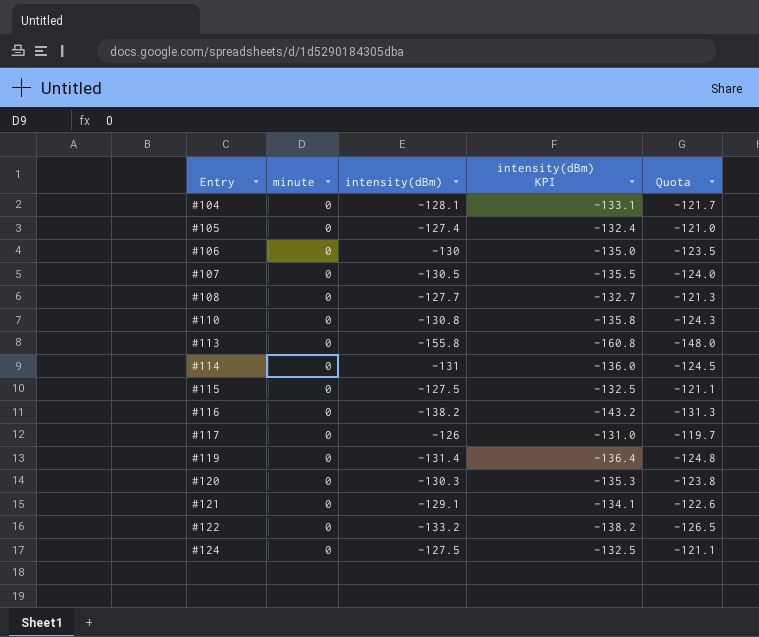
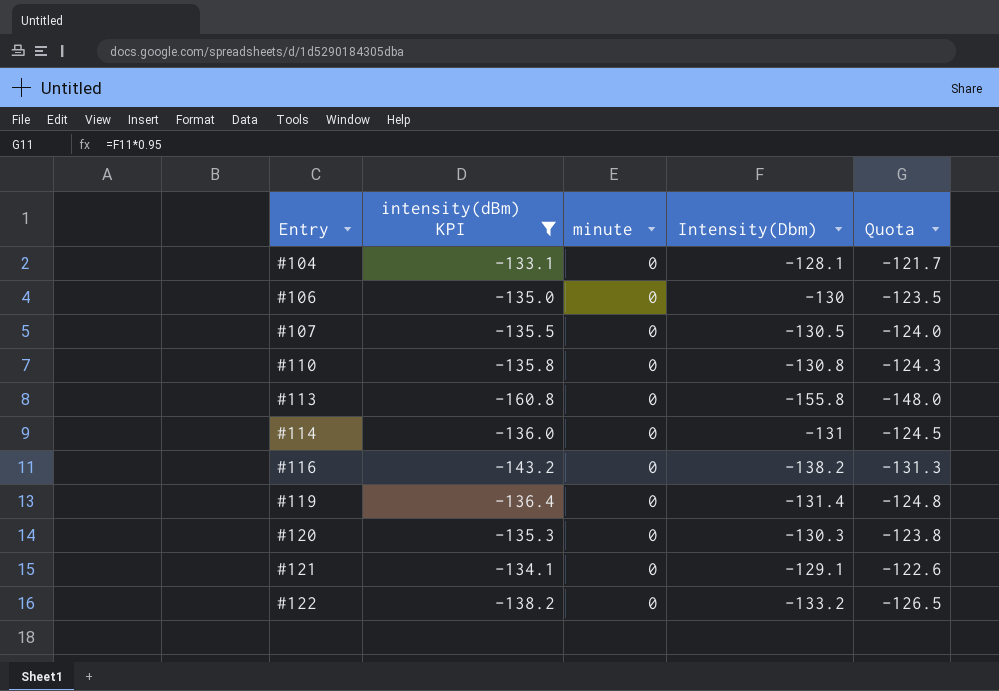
filter: none -> intensity(dBm) KPI <= -133.1
column intensity(dBm) KPI | position: 4 -> 2
column name: intensity(dBm) -> Intensity(Dbm)

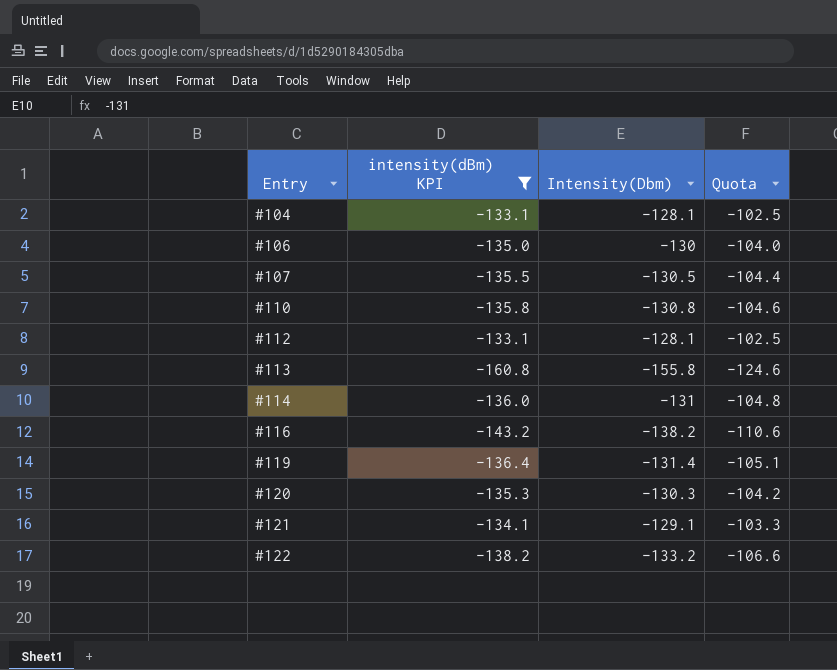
column minute | position: 3 -> none
column Quota | formula: [Intensity(Dbm)] * 0.95 -> [Intensity(Dbm)] * 0.8
row #112: none -> -133.1 | -128.1 | -102.5

